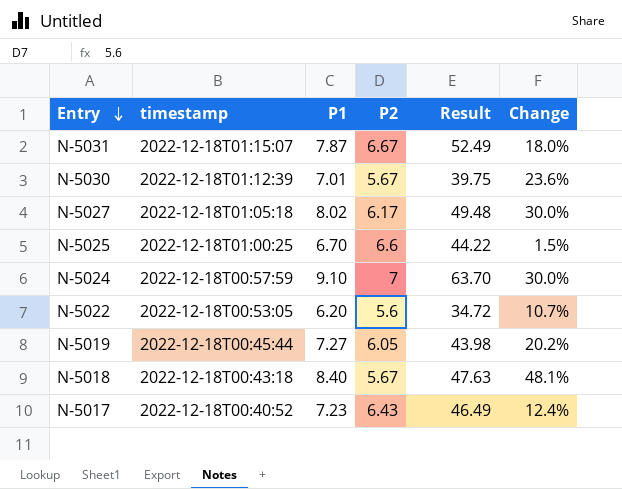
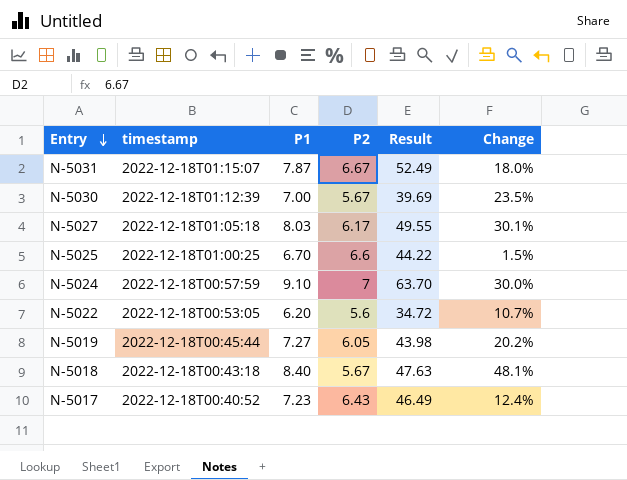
N-5030 | P1: 7.01 -> 7.00
N-5030 | Result: 39.75 -> 39.69
N-5030 | Change: 23.6% -> 23.5%
N-5027 | P1: 8.02 -> 8.03
N-5027 | Result: 49.48 -> 49.55
N-5027 | Change: 30.0% -> 30.1%

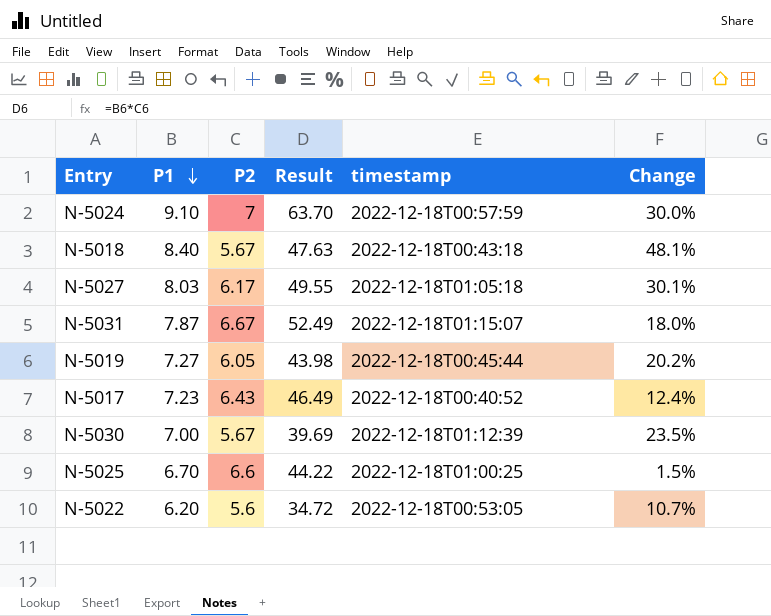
row order: Entry descending -> P1 descending
column timestamp | position: 2 -> 5

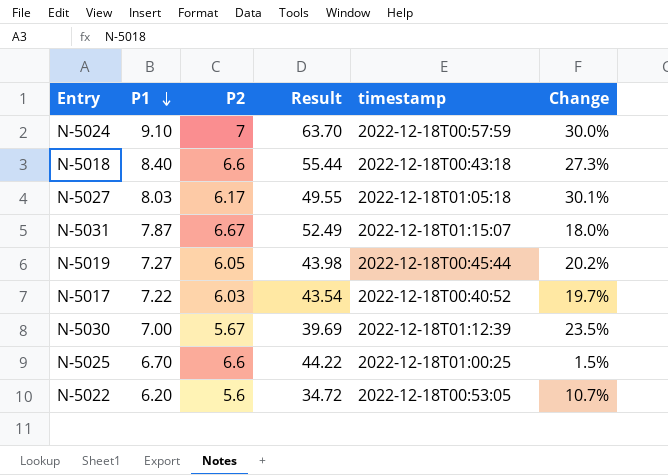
N-5018 | P2: 5.67 -> 6.6
N-5018 | Result: 47.63 -> 55.44
N-5018 | Change: 48.1% -> 27.3%
N-5017 | P1: 7.23 -> 7.22
N-5017 | P2: 6.43 -> 6.03
N-5017 | Result: 46.49 -> 43.54
N-5017 | Change: 12.4% -> 19.7%

